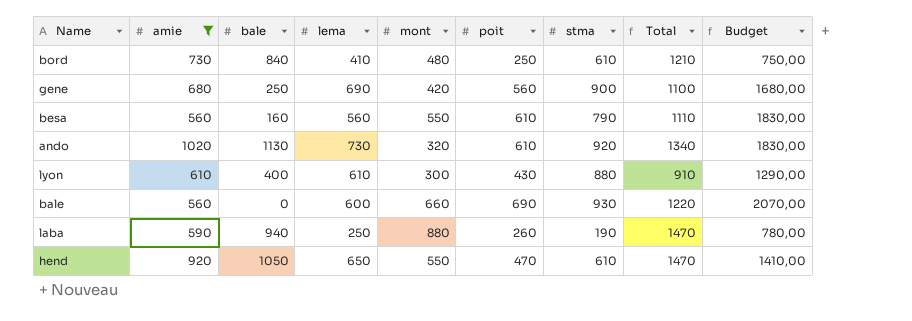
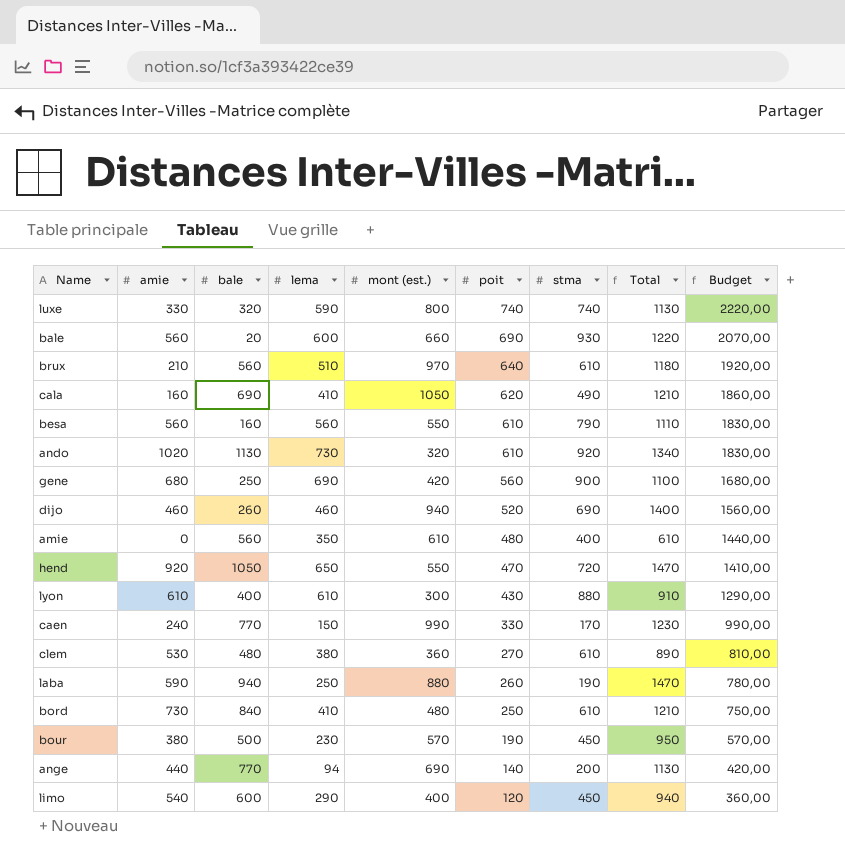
filter: amie >= 560 -> none
row order: none -> poit descending
column name: mont -> mont (est.)
bale | bale: 0 -> 20
hend | stma: 610 -> 720

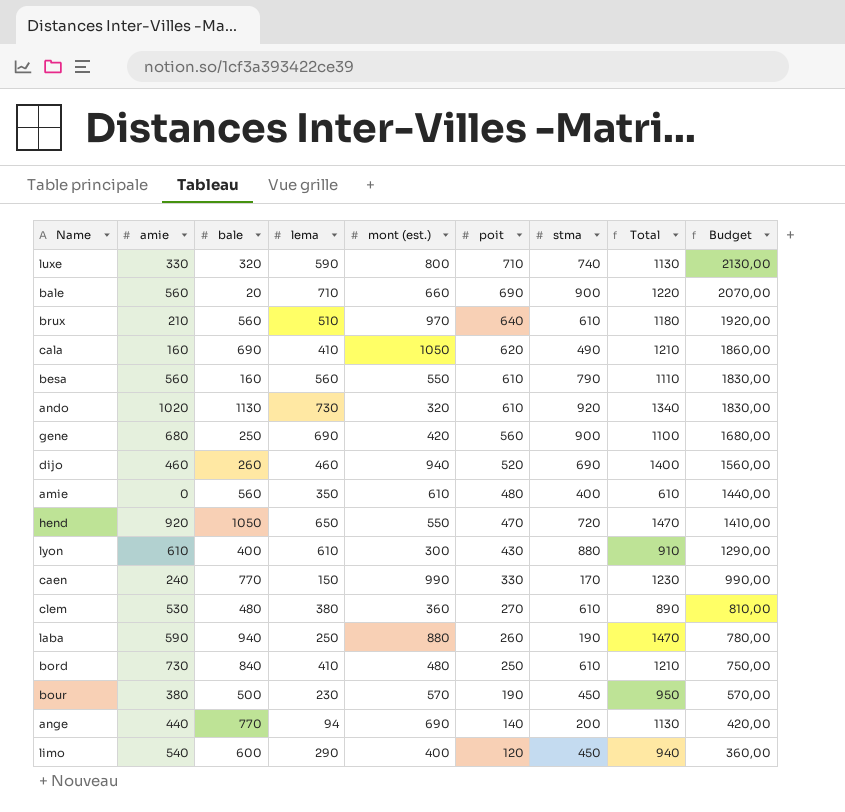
luxe | poit: 740 -> 710
luxe | Budget: 2220,00 -> 2130,00
bale | lema: 600 -> 710
bale | stma: 930 -> 900

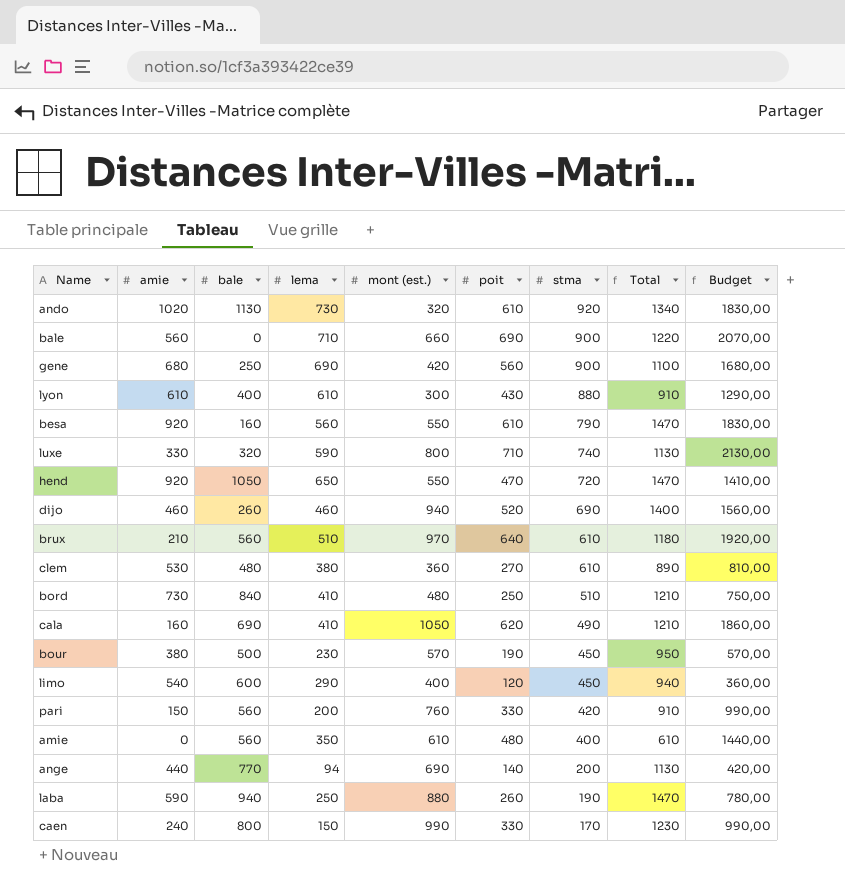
row order: poit descending -> stma descending
bale | bale: 20 -> 0
besa | amie: 560 -> 920
besa | Total: 1110 -> 1470
bord | stma: 610 -> 510
row pari: none -> 150 | 560 | 200 | 760 | 330 | 420 | 910 | 990,00
caen | bale: 770 -> 800

